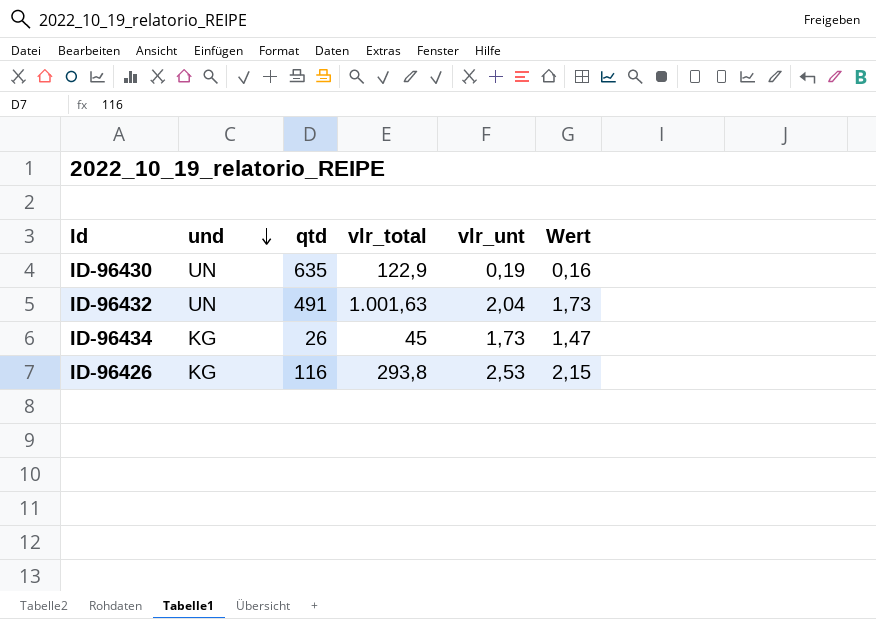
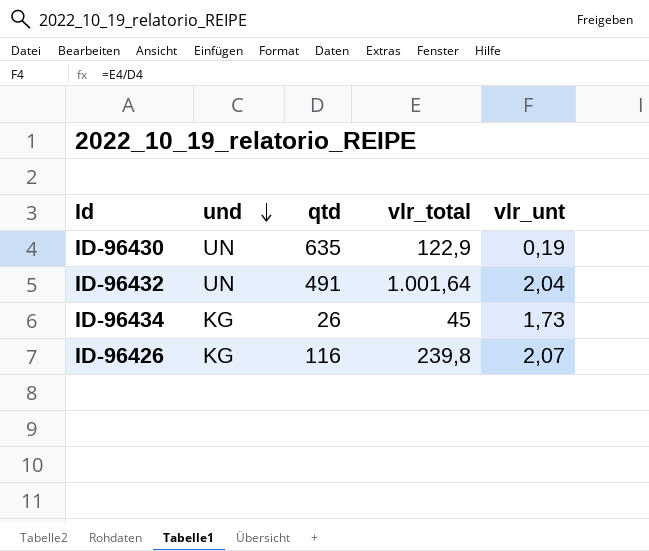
column Wert | formula: [vlr_unt] * 0,85 -> none
ID-96432 | vlr_total: 1.001,63 -> 1.001,64
ID-96426 | vlr_total: 293,8 -> 239,8
ID-96426 | vlr_unt: 2,53 -> 2,07

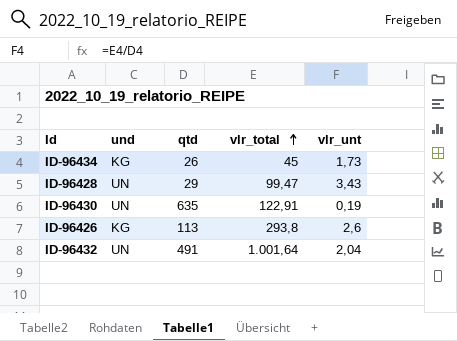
row order: und descending -> vlr_total ascending
row ID-96428: none -> UN | 29 | 99,47 | 3,43
ID-96430 | vlr_total: 122,9 -> 122,91
ID-96426 | qtd: 116 -> 113
ID-96426 | vlr_total: 239,8 -> 293,8
ID-96426 | vlr_unt: 2,07 -> 2,6

